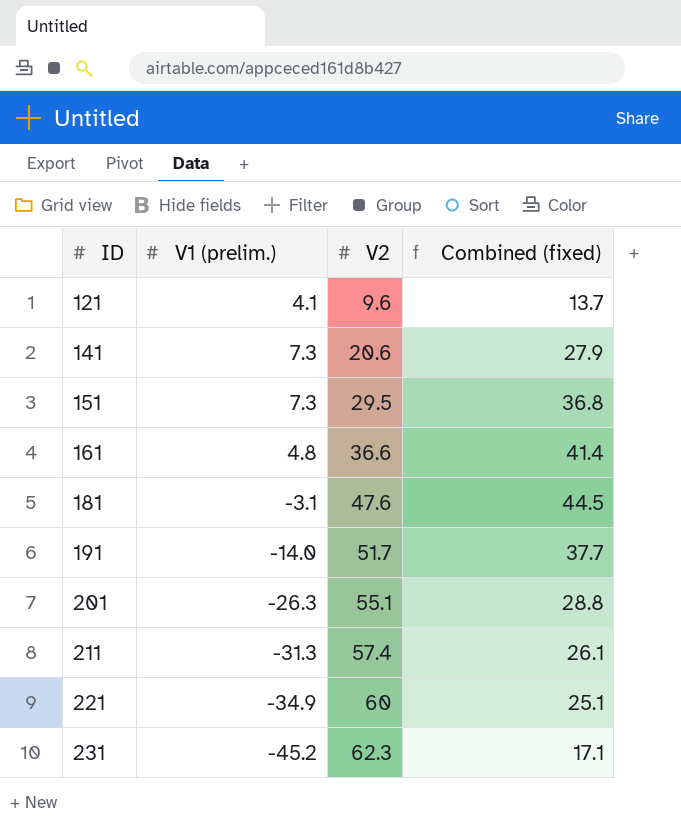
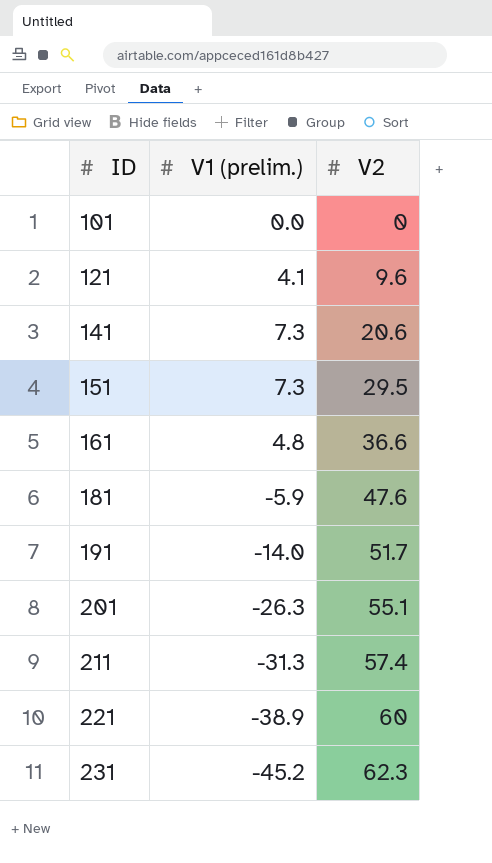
column Combined (fixed) | formula: [V1 (prelim.)] + [V2] -> none
row 101: none -> 0.0 | 0
181 | V1 (prelim.): -3.1 -> -5.9
221 | V1 (prelim.): -34.9 -> -38.9

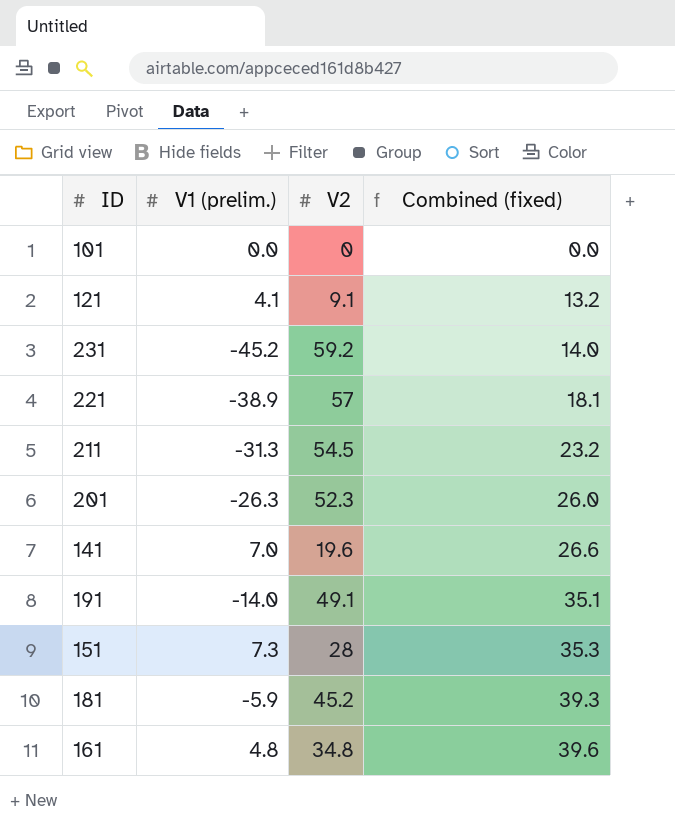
row order: ID ascending -> Combined (fixed) ascending
column Combined (fixed) | formula: none -> [V1 (prelim.)] + [V2]
121 | V2: 9.6 -> 9.1
231 | V2: 62.3 -> 59.2
221 | V2: 60 -> 57
211 | V2: 57.4 -> 54.5
201 | V2: 55.1 -> 52.3
141 | V1 (prelim.): 7.3 -> 7.0
141 | V2: 20.6 -> 19.6
191 | V2: 51.7 -> 49.1
151 | V2: 29.5 -> 28
181 | V2: 47.6 -> 45.2
161 | V2: 36.6 -> 34.8

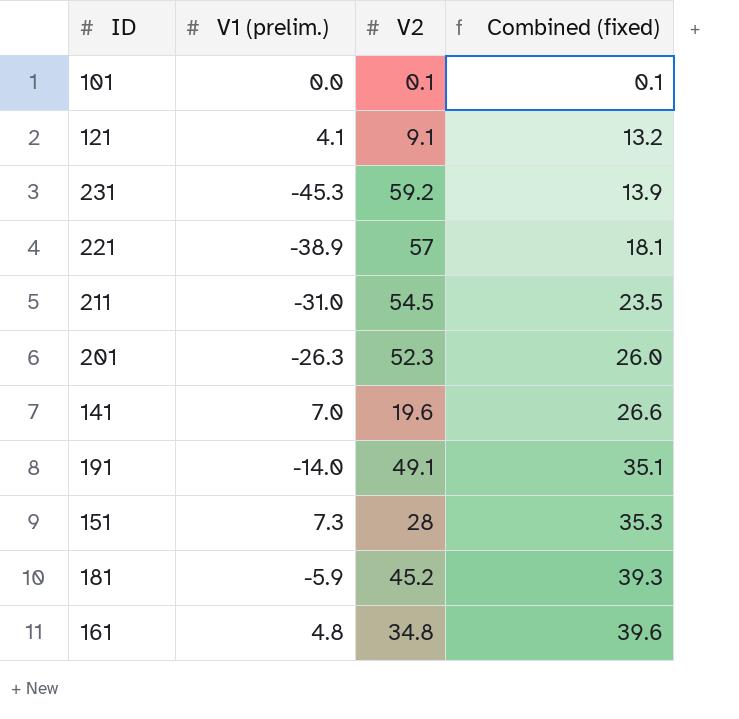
101 | V2: 0 -> 0.1
101 | Combined (fixed): 0.0 -> 0.1
231 | V1 (prelim.): -45.2 -> -45.3
231 | Combined (fixed): 14.0 -> 13.9
211 | V1 (prelim.): -31.3 -> -31.0
211 | Combined (fixed): 23.2 -> 23.5

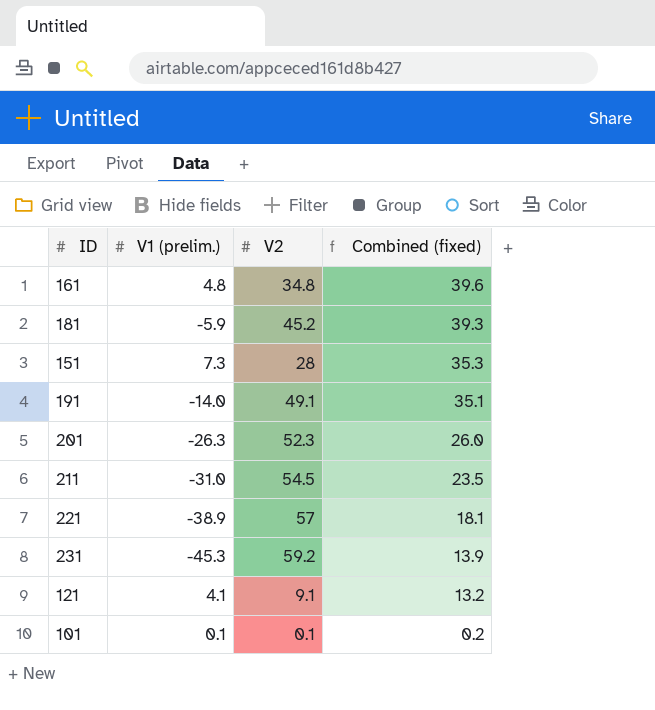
row order: Combined (fixed) ascending -> Combined (fixed) descending
row 141: 7.0 | 19.6 | 26.6 -> none
101 | V1 (prelim.): 0.0 -> 0.1
101 | Combined (fixed): 0.1 -> 0.2

